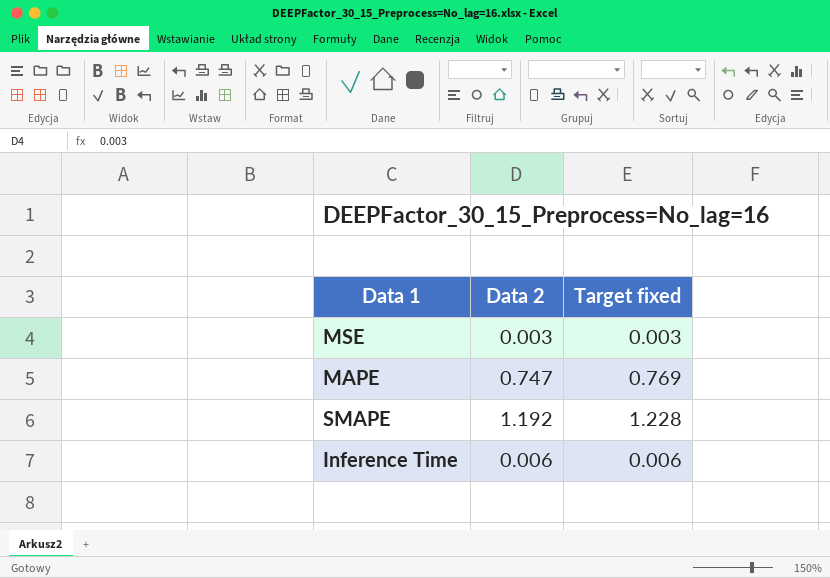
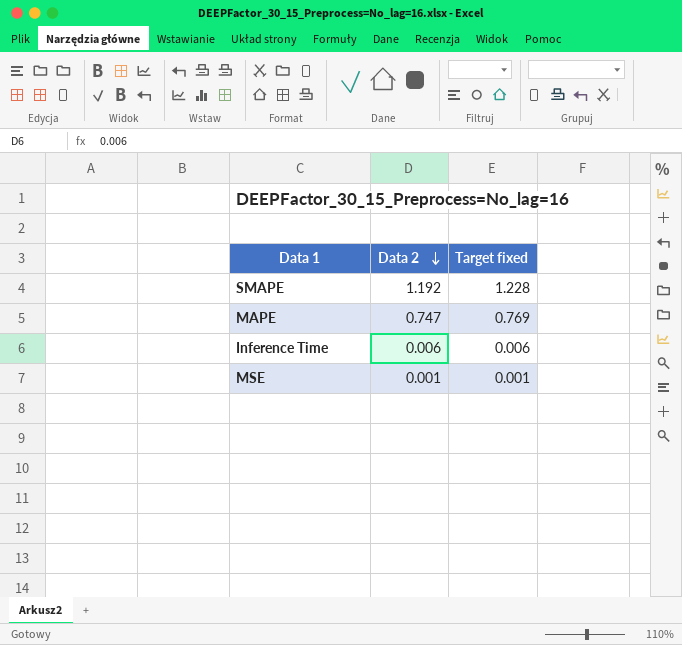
row order: none -> Data 2 descending
MSE | Data 2: 0.003 -> 0.001
MSE | Target fixed: 0.003 -> 0.001

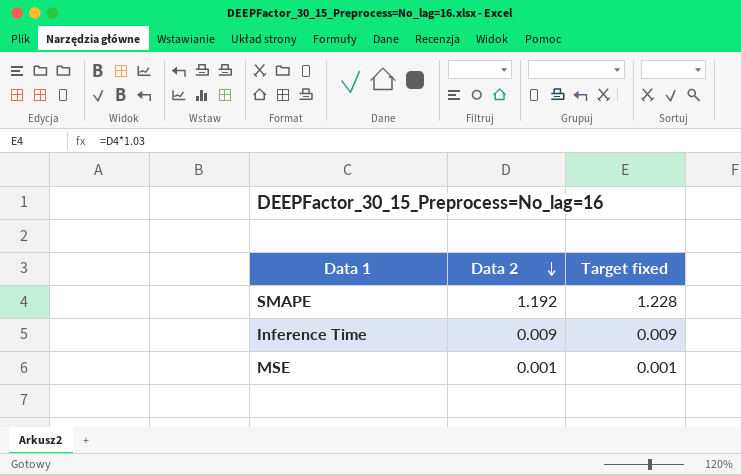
row MAPE: 0.747 | 0.769 -> none
Inference Time | Data 2: 0.006 -> 0.009
Inference Time | Target fixed: 0.006 -> 0.009

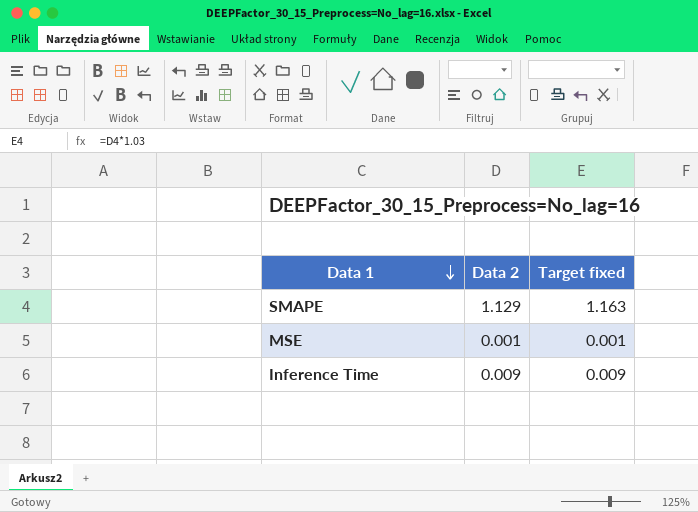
row order: Data 2 descending -> Data 1 descending
SMAPE | Data 2: 1.192 -> 1.129
SMAPE | Target fixed: 1.228 -> 1.163

